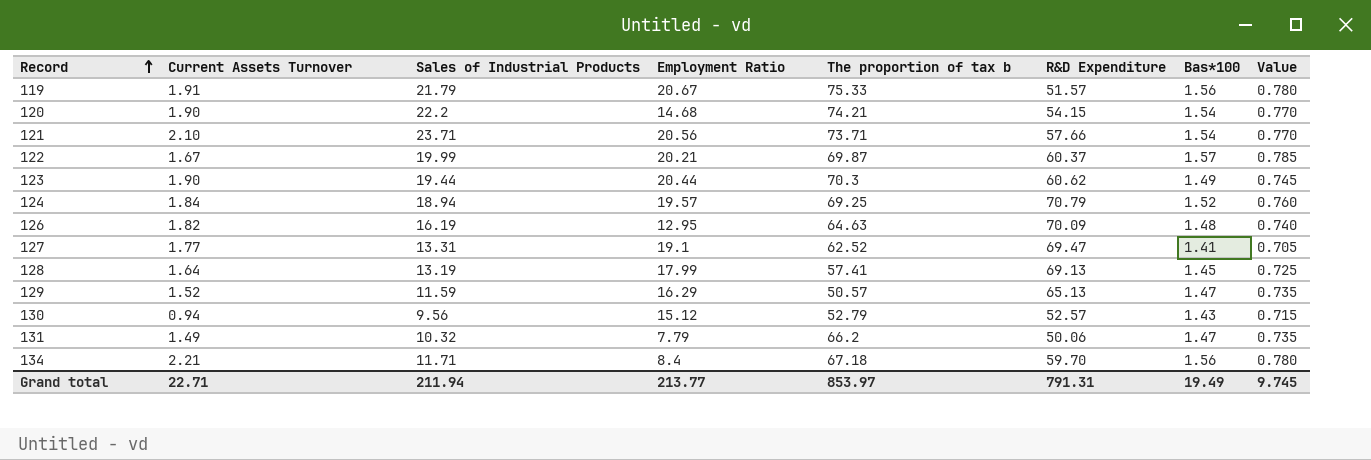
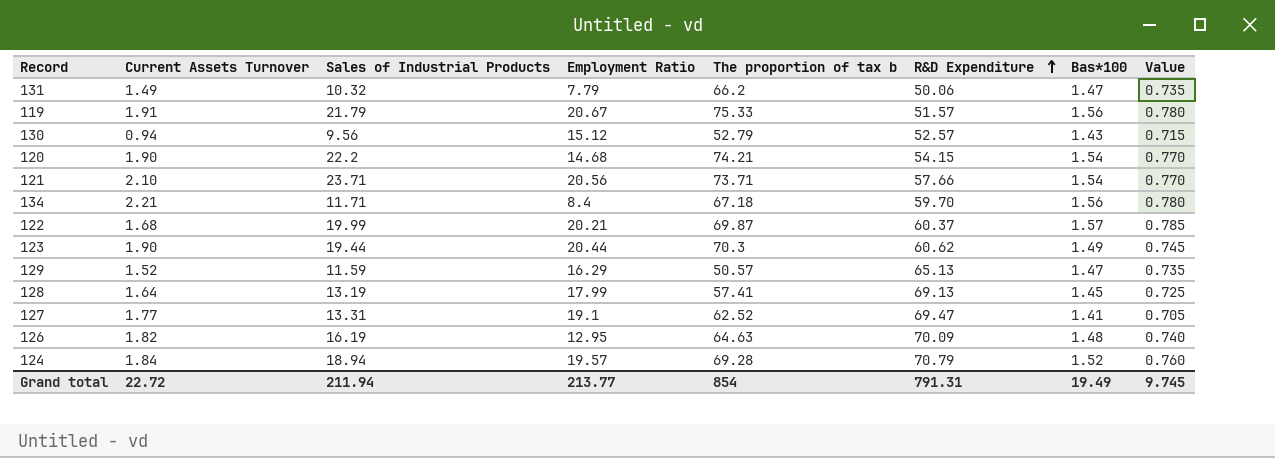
row order: Record ascending -> R&D Expenditure ascending
122 | Current Assets Turnover: 1.67 -> 1.68
124 | The proportion of tax b: 69.25 -> 69.28
Grand total | Current Assets Turnover: 22.71 -> 22.72
Grand total | The proportion of tax b: 853.97 -> 854

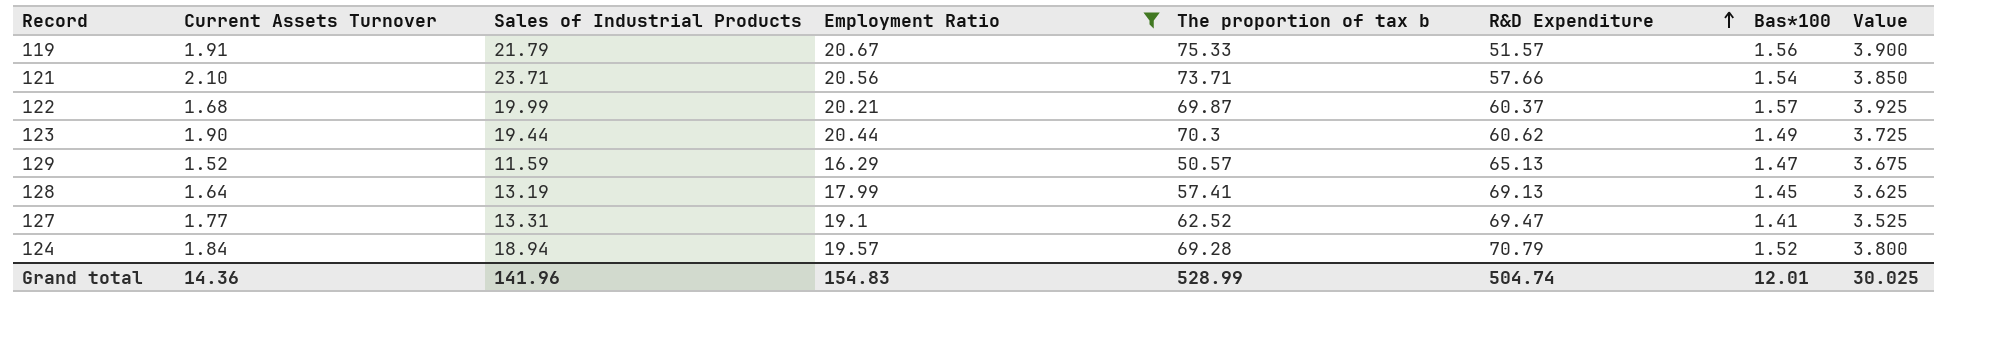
filter: none -> Employment Ratio >= 16.29
column Value | formula: [Bas*100] * 0.5 -> [Bas*100] * 2.5
Grand total | Current Assets Turnover: 22.72 -> 14.36
Grand total | Sales of Industrial Products: 211.94 -> 141.96
Grand total | Employment Ratio: 213.77 -> 154.83
Grand total | The proportion of tax b: 854 -> 528.99
Grand total | R&D Expenditure: 791.31 -> 504.74
Grand total | Bas*100: 19.49 -> 12.01
Grand total | Value: 9.745 -> 30.025

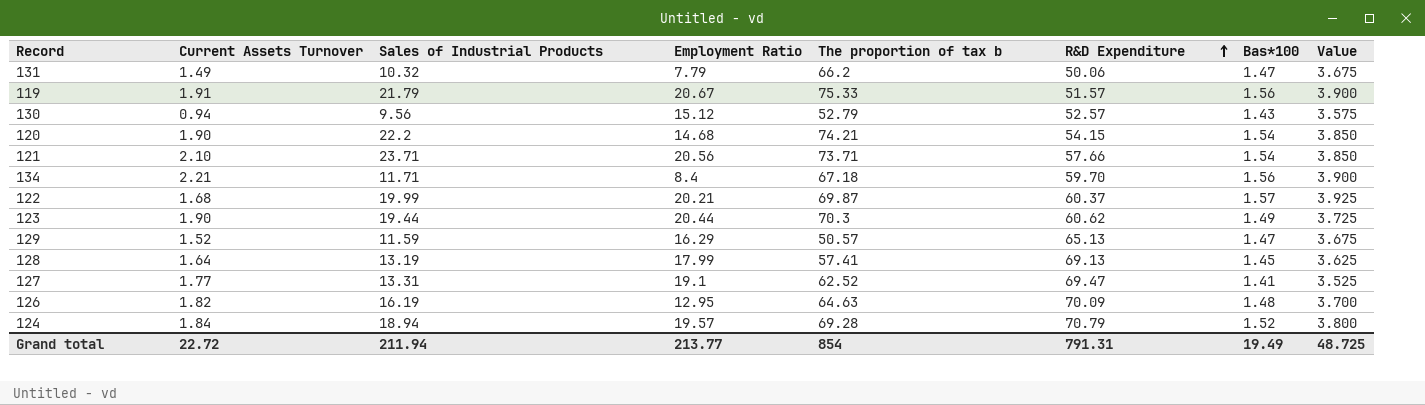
filter: Employment Ratio >= 16.29 -> none
Grand total | Current Assets Turnover: 14.36 -> 22.72
Grand total | Sales of Industrial Products: 141.96 -> 211.94
Grand total | Employment Ratio: 154.83 -> 213.77
Grand total | The proportion of tax b: 528.99 -> 854
Grand total | R&D Expenditure: 504.74 -> 791.31
Grand total | Bas*100: 12.01 -> 19.49
Grand total | Value: 30.025 -> 48.725

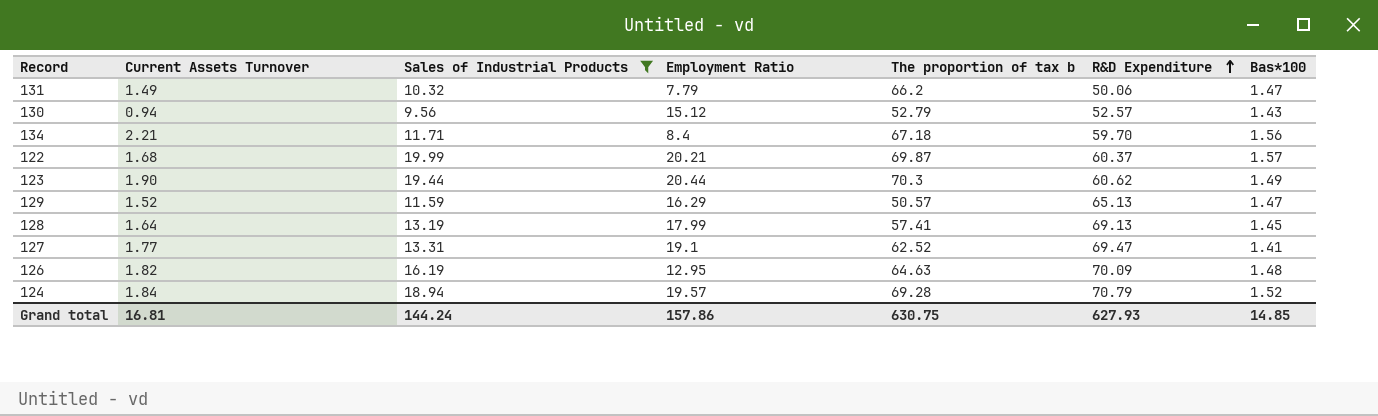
filter: none -> Sales of Industrial Products <= 19.99
column Value | formula: [Bas*100] * 2.5 -> none
Grand total | Current Assets Turnover: 22.72 -> 16.81
Grand total | Sales of Industrial Products: 211.94 -> 144.24
Grand total | Employment Ratio: 213.77 -> 157.86
Grand total | The proportion of tax b: 854 -> 630.75
Grand total | R&D Expenditure: 791.31 -> 627.93
Grand total | Bas*100: 19.49 -> 14.85

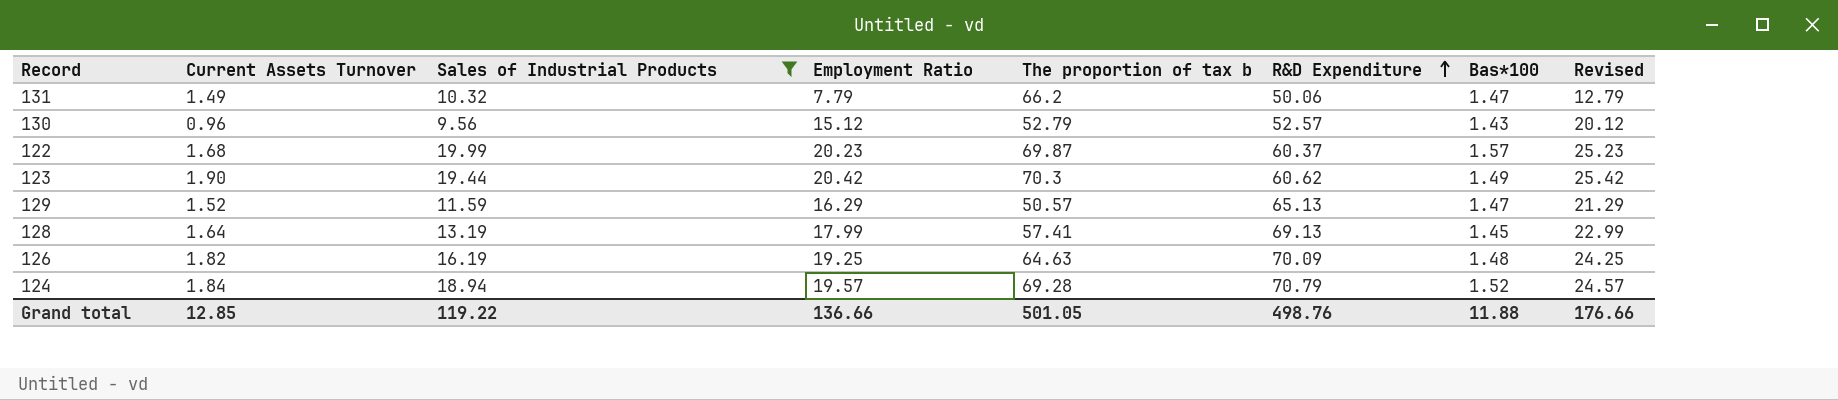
column Revised | formula: none -> [Employment Ratio] + 5
row 134: 2.21 | 11.71 | 8.4 | 67.18 | 59.70 | 1.56 -> none
row 127: 1.77 | 13.31 | 19.1 | 62.52 | 69.47 | 1.41 -> none
130 | Current Assets Turnover: 0.94 -> 0.96
122 | Employment Ratio: 20.21 -> 20.23
123 | Employment Ratio: 20.44 -> 20.42
126 | Employment Ratio: 12.95 -> 19.25
Grand total | Current Assets Turnover: 16.81 -> 12.85
Grand total | Sales of Industrial Products: 144.24 -> 119.22
Grand total | Employment Ratio: 157.86 -> 136.66
Grand total | The proportion of tax b: 630.75 -> 501.05
Grand total | R&D Expenditure: 627.93 -> 498.76
Grand total | Bas*100: 14.85 -> 11.88

